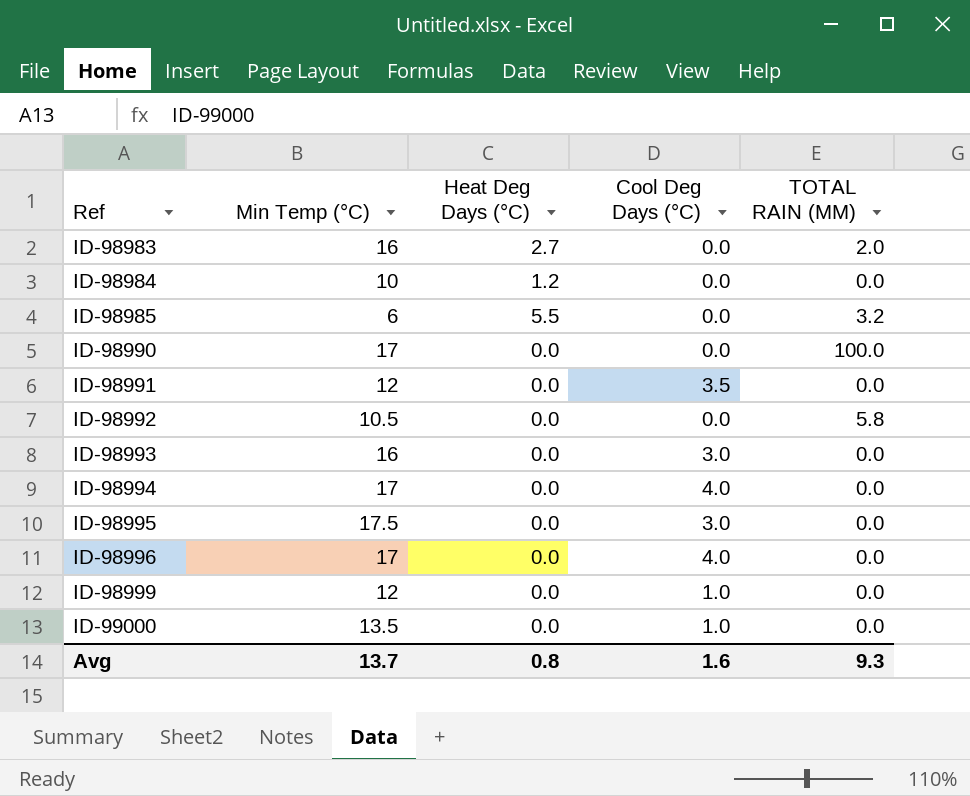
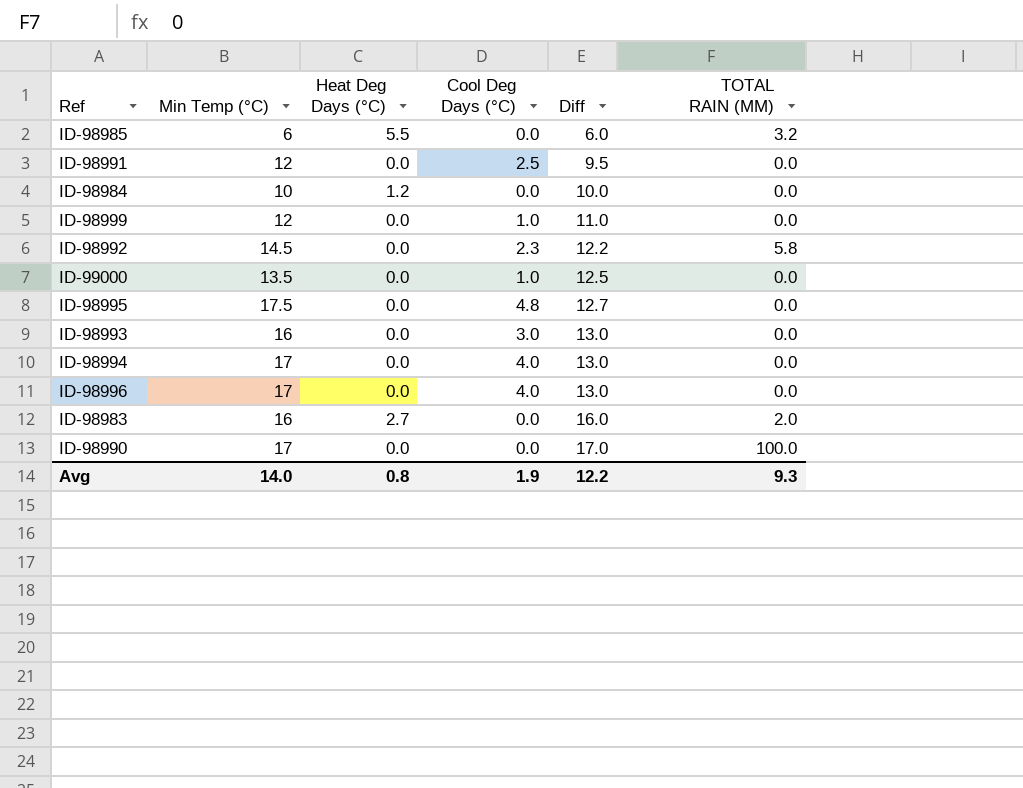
row order: Ref ascending -> Diff ascending
column Diff | formula: none -> [Min Temp (°C)] - [Cool Deg Days (°C)]
ID-98991 | Cool Deg Days (°C): 3.5 -> 2.5
ID-98992 | Min Temp (°C): 10.5 -> 14.5
ID-98992 | Cool Deg Days (°C): 0.0 -> 2.3
ID-98995 | Cool Deg Days (°C): 3.0 -> 4.8
Avg | Min Temp (°C): 13.7 -> 14.0
Avg | Cool Deg Days (°C): 1.6 -> 1.9

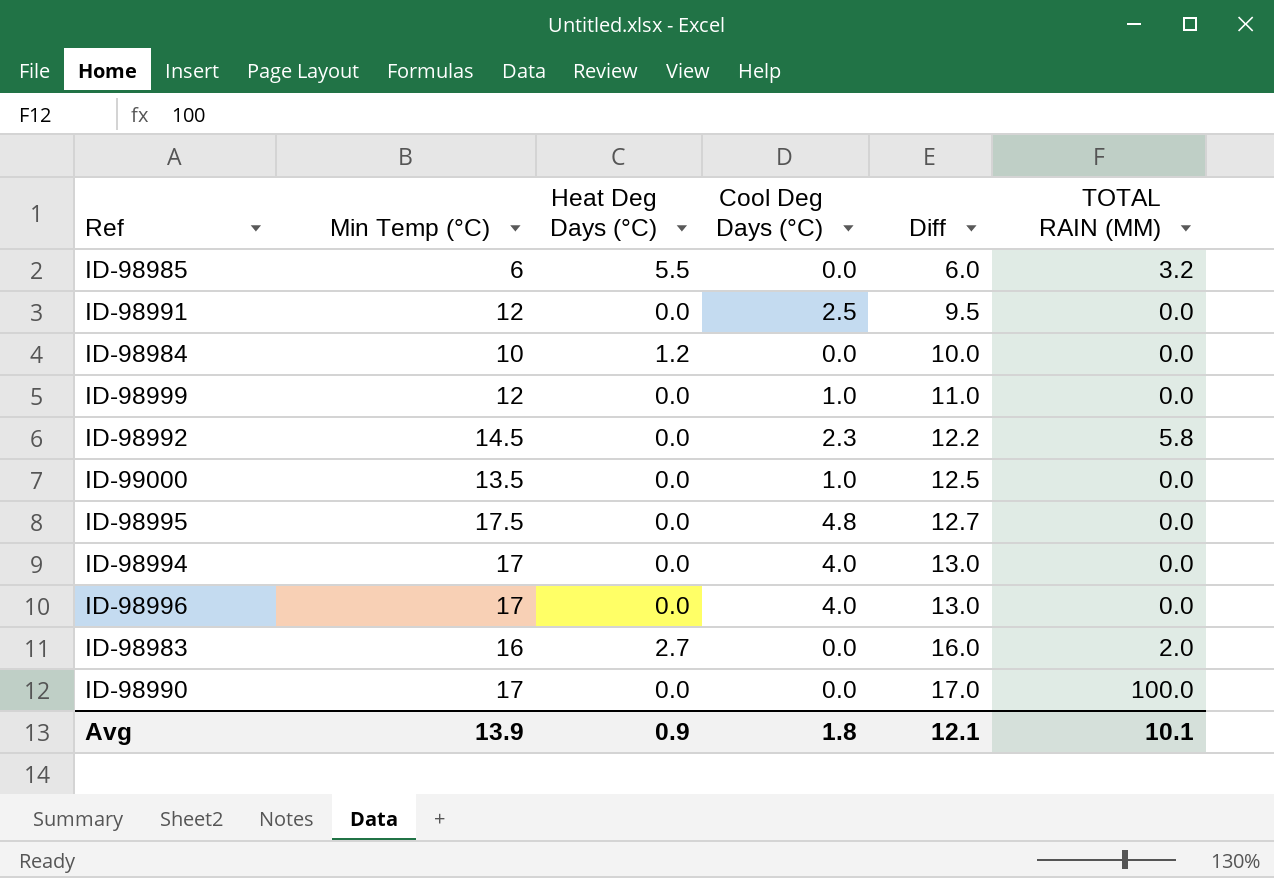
row ID-98993: 16 | 0.0 | 3.0 | 13.0 | 0.0 -> none
Avg | Min Temp (°C): 14.0 -> 13.9
Avg | Heat Deg Days (°C): 0.8 -> 0.9
Avg | Cool Deg Days (°C): 1.9 -> 1.8
Avg | Diff: 12.2 -> 12.1
Avg | TOTAL RAIN (MM): 9.3 -> 10.1

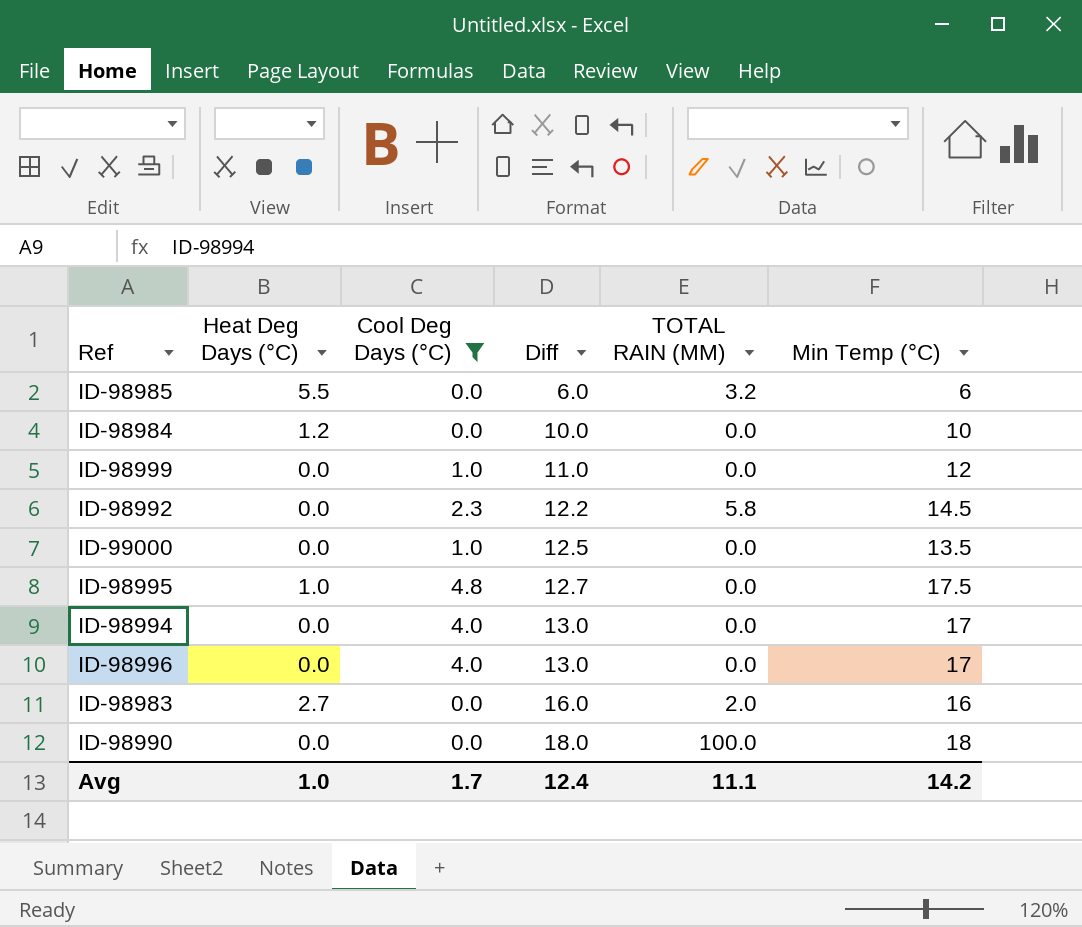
filter: none -> Cool Deg Days (°C) != 2.5
column Min Temp (°C) | position: 2 -> 6
ID-98995 | Heat Deg Days (°C): 0.0 -> 1.0
ID-98990 | Diff: 17.0 -> 18.0
ID-98990 | Min Temp (°C): 17 -> 18
Avg | Heat Deg Days (°C): 0.9 -> 1.0
Avg | Cool Deg Days (°C): 1.8 -> 1.7
Avg | Diff: 12.1 -> 12.4
Avg | TOTAL RAIN (MM): 10.1 -> 11.1
Avg | Min Temp (°C): 13.9 -> 14.2

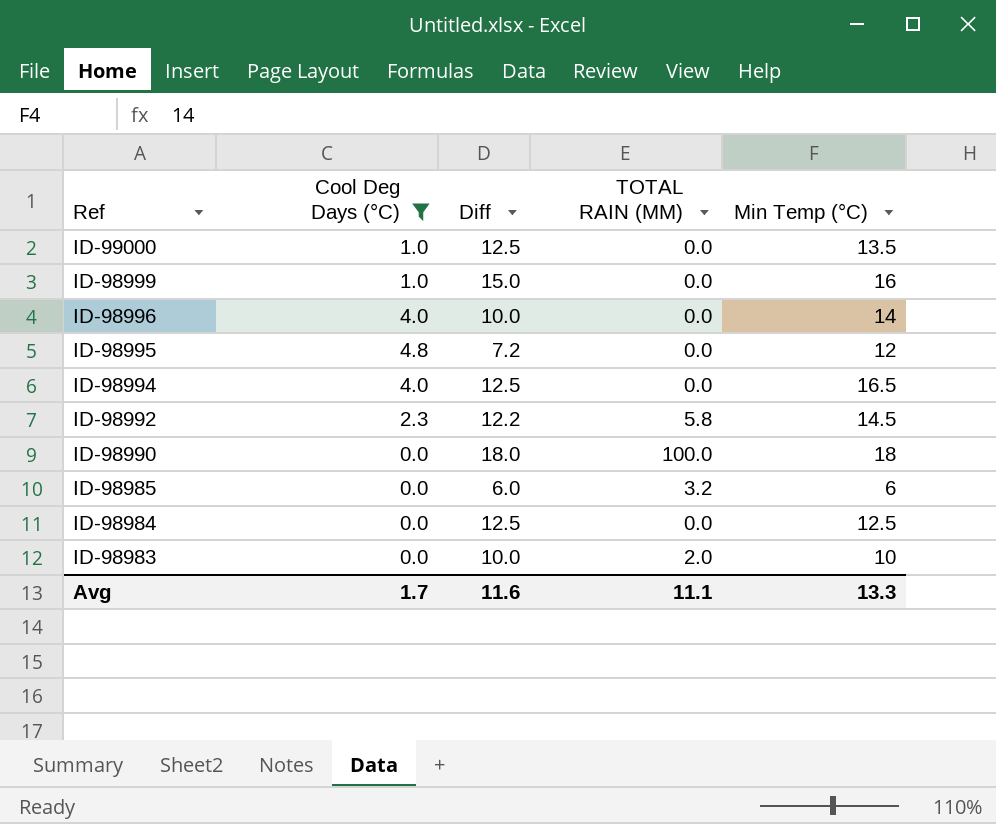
row order: Diff ascending -> Ref descending
column Heat Deg Days (°C) | position: 2 -> none
ID-98999 | Diff: 11.0 -> 15.0
ID-98999 | Min Temp (°C): 12 -> 16
ID-98996 | Diff: 13.0 -> 10.0
ID-98996 | Min Temp (°C): 17 -> 14
ID-98995 | Diff: 12.7 -> 7.2
ID-98995 | Min Temp (°C): 17.5 -> 12
ID-98994 | Diff: 13.0 -> 12.5
ID-98994 | Min Temp (°C): 17 -> 16.5
ID-98984 | Diff: 10.0 -> 12.5
ID-98984 | Min Temp (°C): 10 -> 12.5
ID-98983 | Diff: 16.0 -> 10.0
ID-98983 | Min Temp (°C): 16 -> 10
Avg | Diff: 12.4 -> 11.6
Avg | Min Temp (°C): 14.2 -> 13.3

